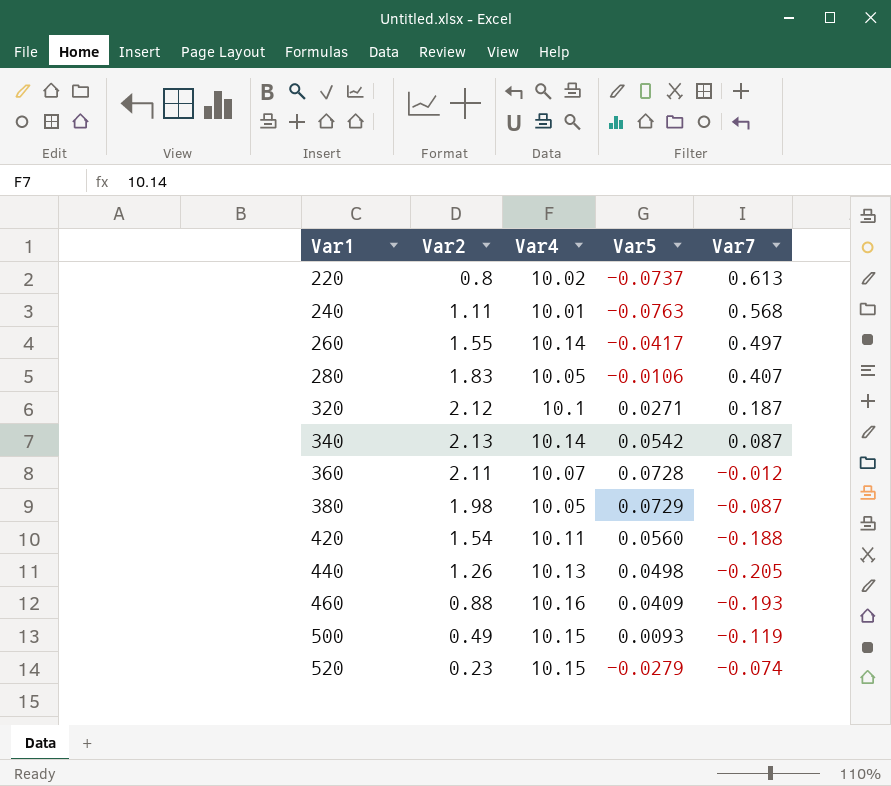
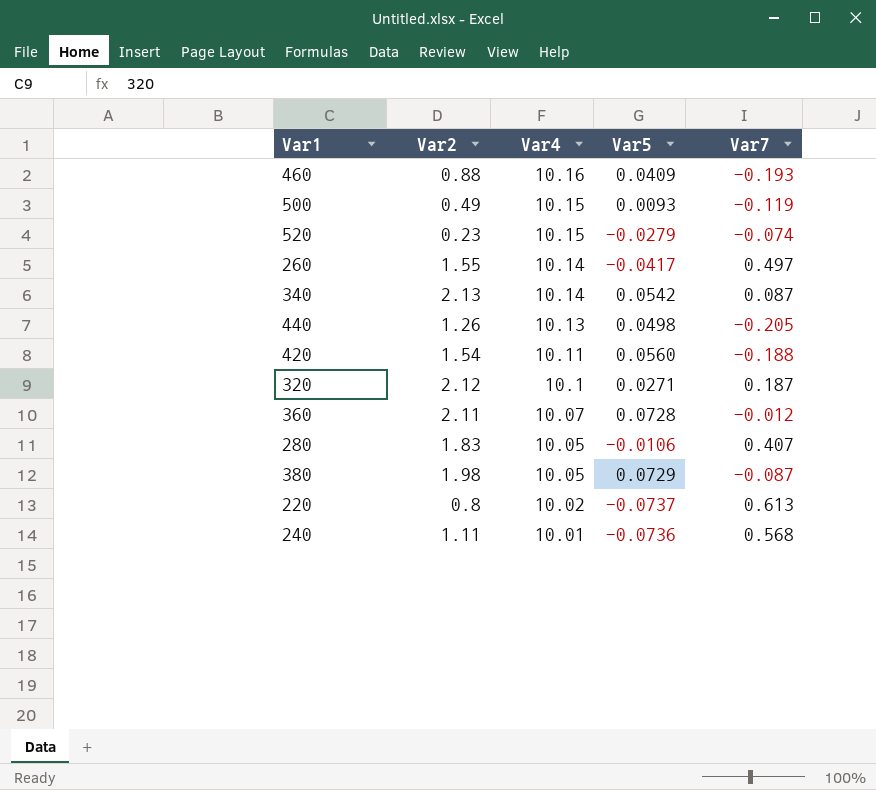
row order: Var1 ascending -> Var4 descending
240 | Var5: -0.0763 -> -0.0736

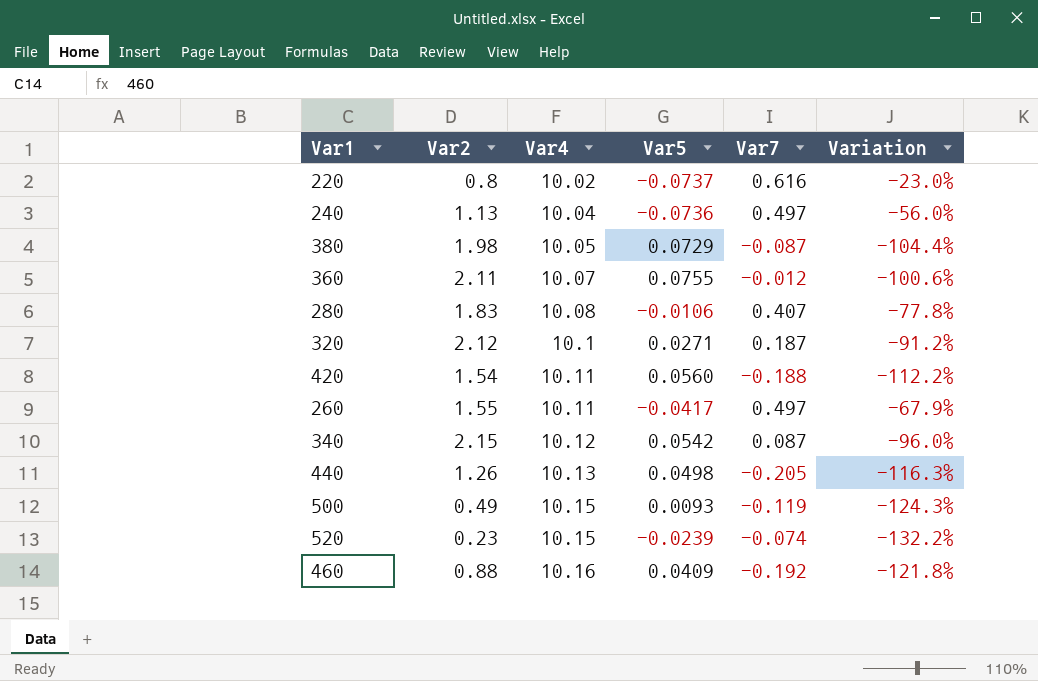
row order: Var4 descending -> Var4 ascending
column Variation | formula: none -> ([Var7] - [Var2]) / [Var2]
220 | Var7: 0.613 -> 0.616
240 | Var2: 1.11 -> 1.13
240 | Var4: 10.01 -> 10.04
240 | Var7: 0.568 -> 0.497
360 | Var5: 0.0728 -> 0.0755
280 | Var4: 10.05 -> 10.08
260 | Var4: 10.14 -> 10.11
340 | Var2: 2.13 -> 2.15
340 | Var4: 10.14 -> 10.12
520 | Var5: -0.0279 -> -0.0239
460 | Var7: -0.193 -> -0.192

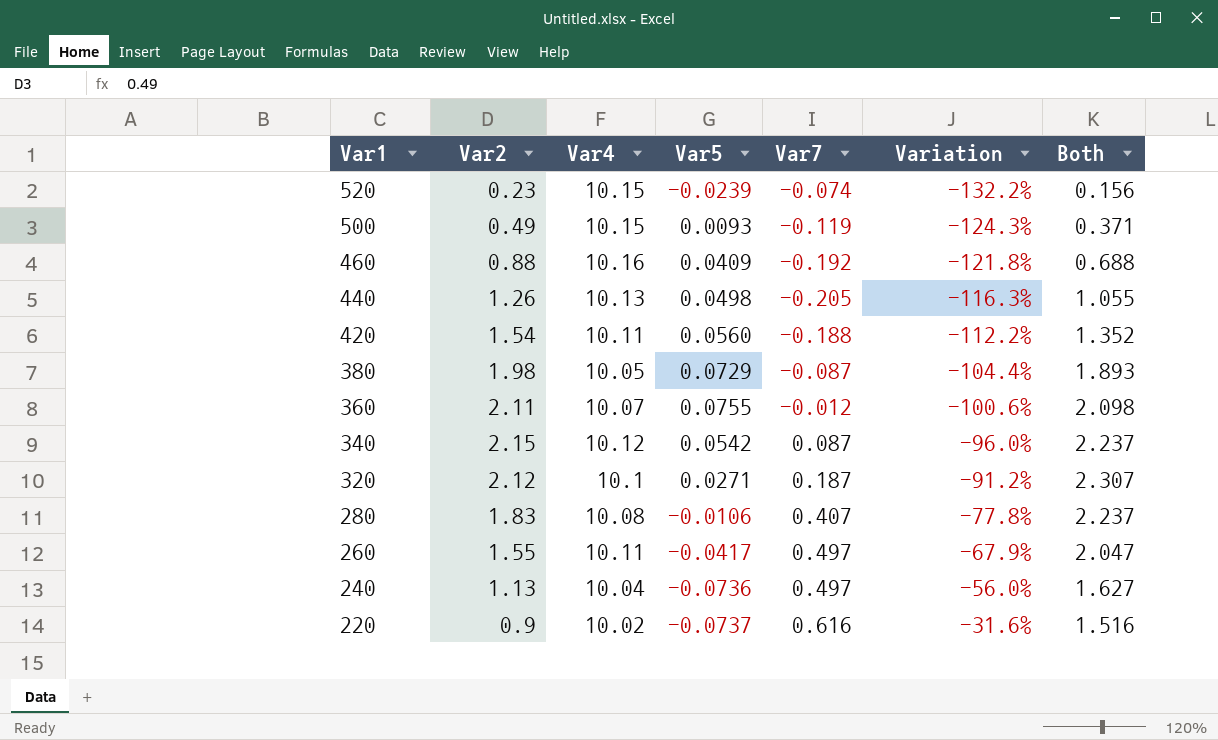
row order: Var4 ascending -> Var1 descending
column Both | formula: none -> [Var2] + [Var7]
220 | Var2: 0.8 -> 0.9
220 | Variation: -23.0% -> -31.6%

